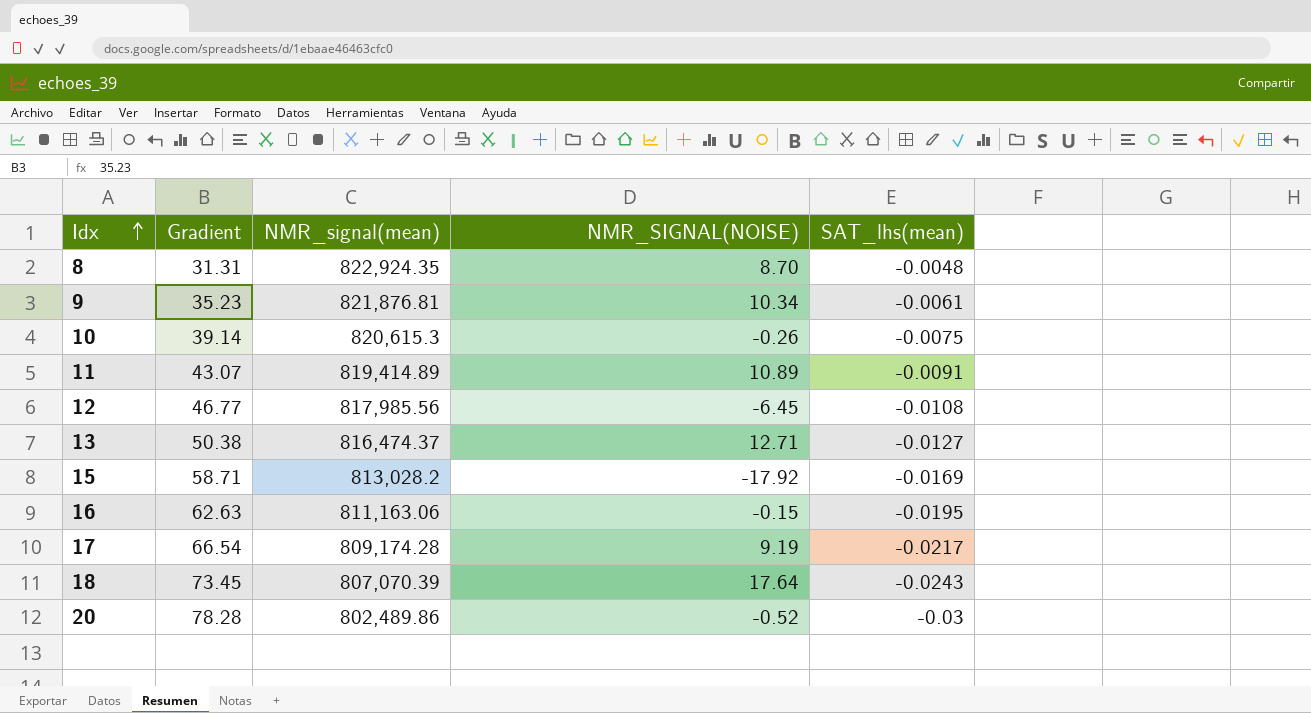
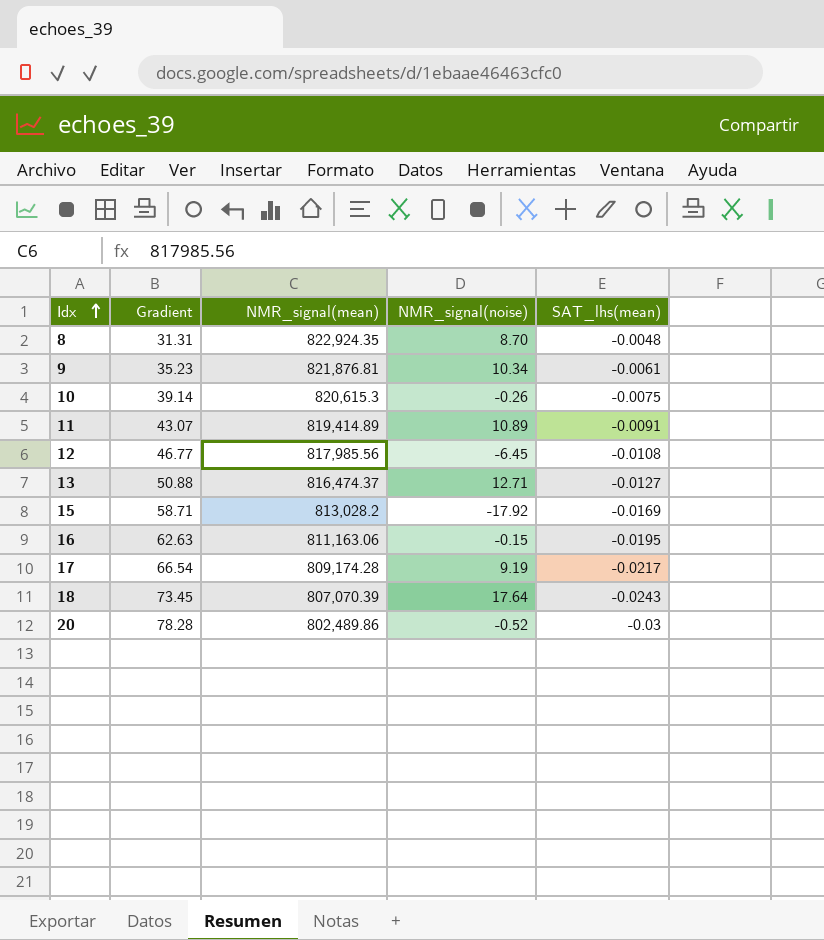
column name: NMR_SIGNAL(NOISE) -> NMR_signal(noise)
13 | Gradient: 50.38 -> 50.88

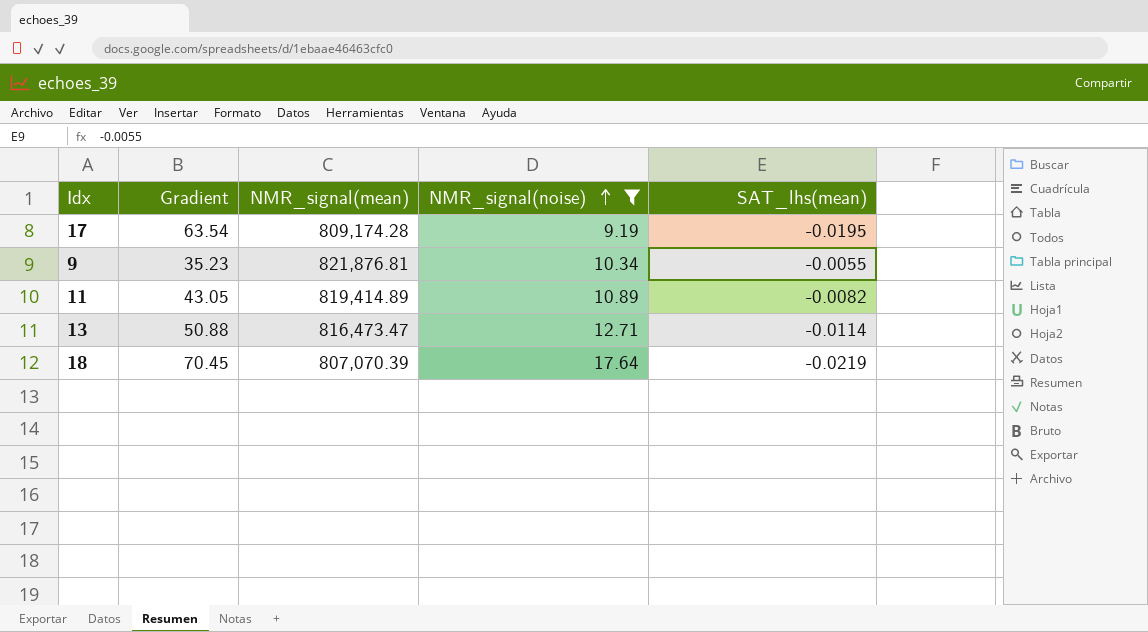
filter: none -> NMR_signal(noise) >= 9.19
row order: Idx ascending -> NMR_signal(noise) ascending
17 | Gradient: 66.54 -> 63.54
17 | SAT_lhs(mean): -0.0217 -> -0.0195
9 | SAT_lhs(mean): -0.0061 -> -0.0055
11 | Gradient: 43.07 -> 43.05
11 | SAT_lhs(mean): -0.0091 -> -0.0082
13 | NMR_signal(mean): 816,474.37 -> 816,473.47
13 | SAT_lhs(mean): -0.0127 -> -0.0114
18 | Gradient: 73.45 -> 70.45
18 | SAT_lhs(mean): -0.0243 -> -0.0219

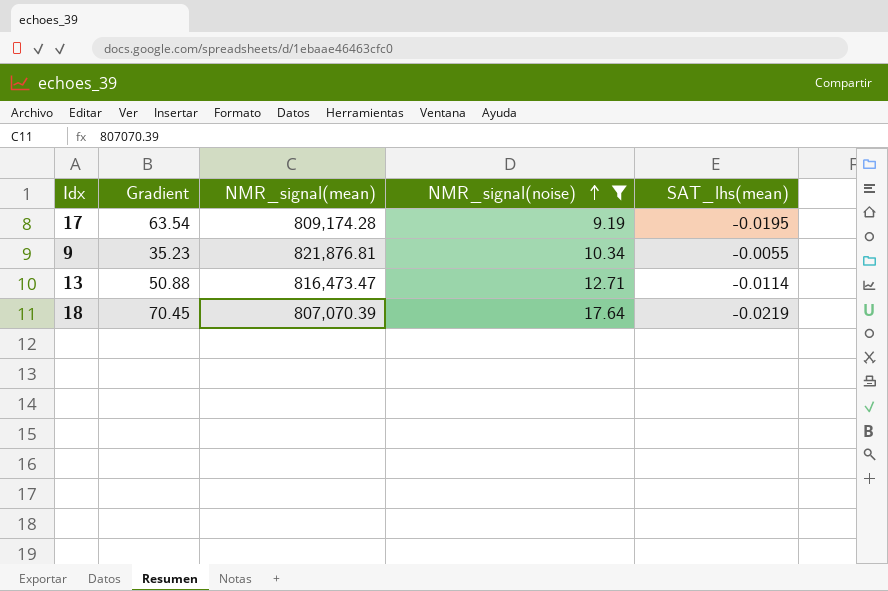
row 11: 43.05 | 819,414.89 | 10.89 | -0.0082 -> none

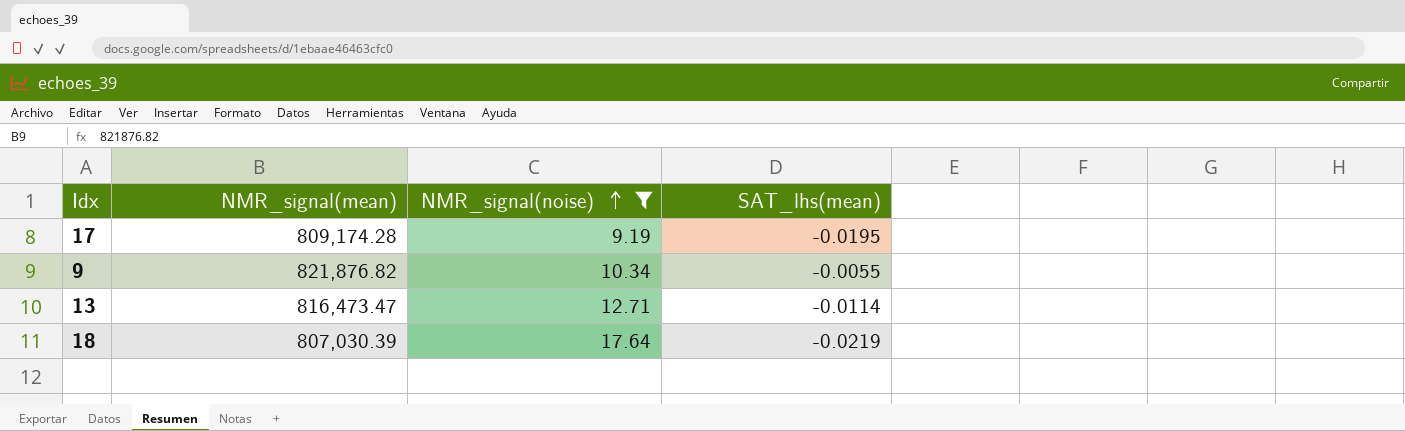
column Gradient | position: 2 -> none
9 | NMR_signal(mean): 821,876.81 -> 821,876.82
18 | NMR_signal(mean): 807,070.39 -> 807,030.39

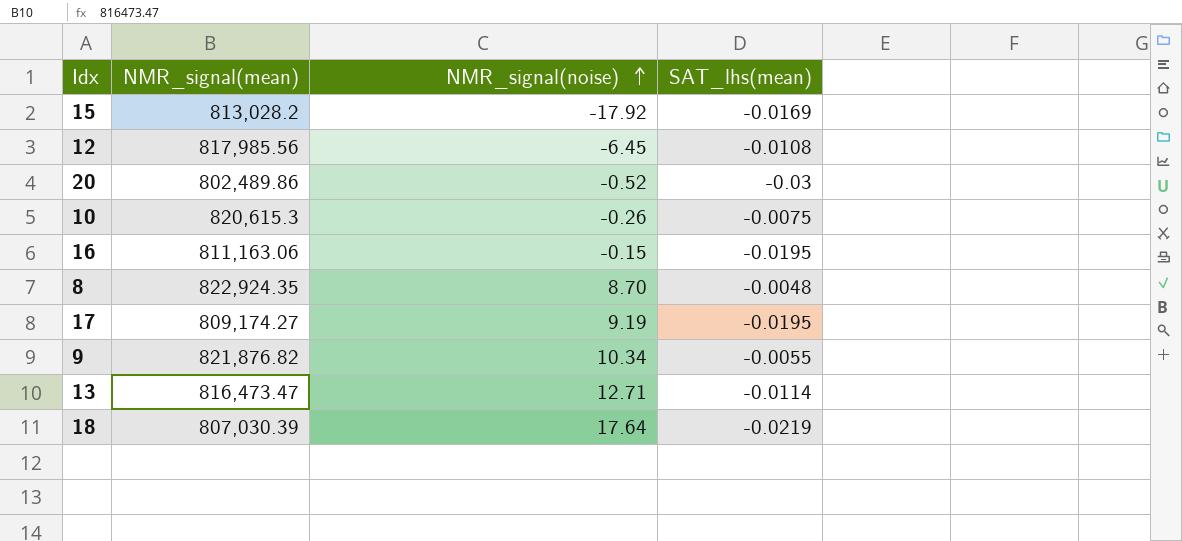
filter: NMR_signal(noise) >= 9.19 -> none
17 | NMR_signal(mean): 809,174.28 -> 809,174.27

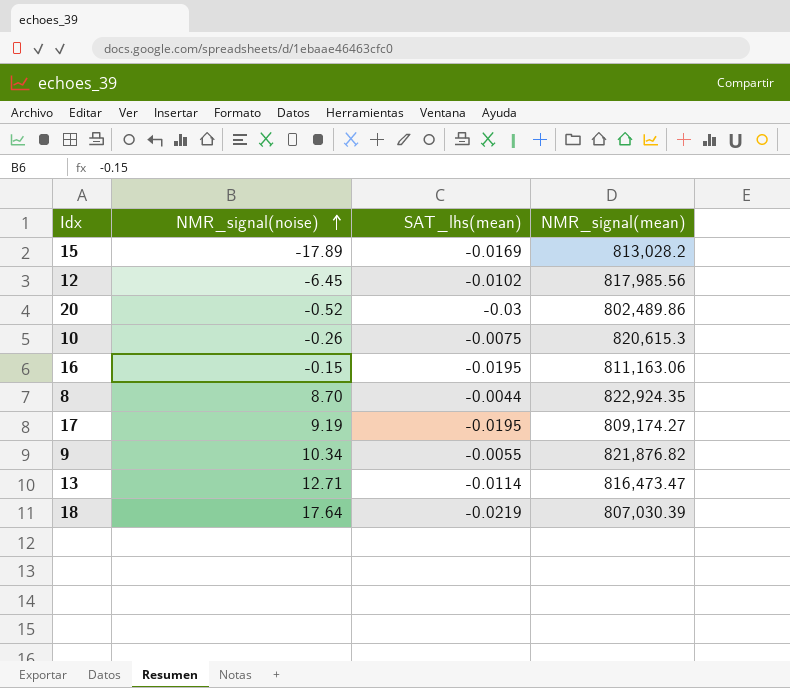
column NMR_signal(mean) | position: 2 -> 4
15 | NMR_signal(noise): -17.92 -> -17.89
12 | SAT_lhs(mean): -0.0108 -> -0.0102
8 | SAT_lhs(mean): -0.0048 -> -0.0044

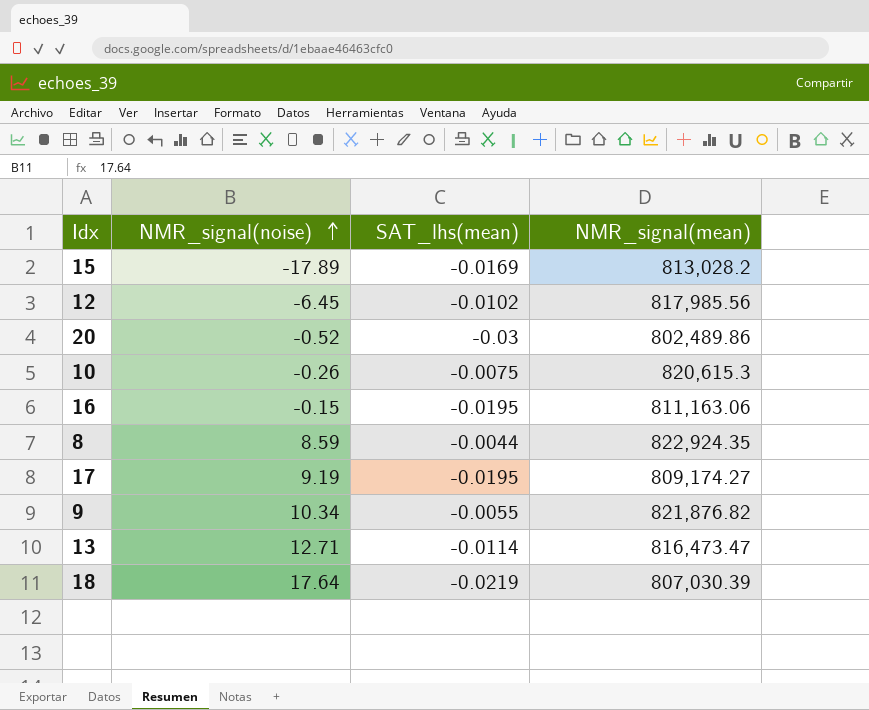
8 | NMR_signal(noise): 8.70 -> 8.59

